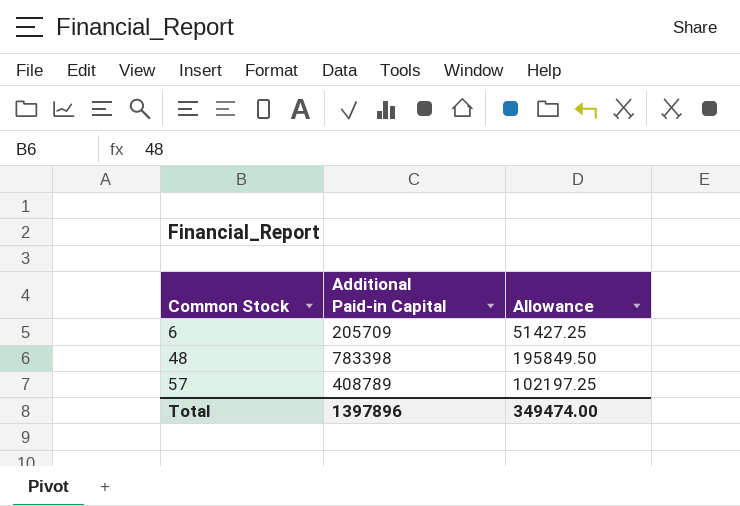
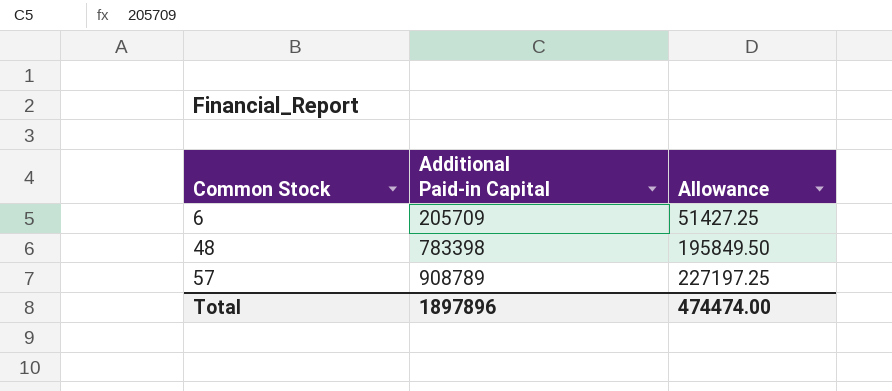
57 | Additional Paid-in Capital: 408789 -> 908789
57 | Allowance: 102197.25 -> 227197.25
Total | Additional Paid-in Capital: 1397896 -> 1897896
Total | Allowance: 349474.00 -> 474474.00

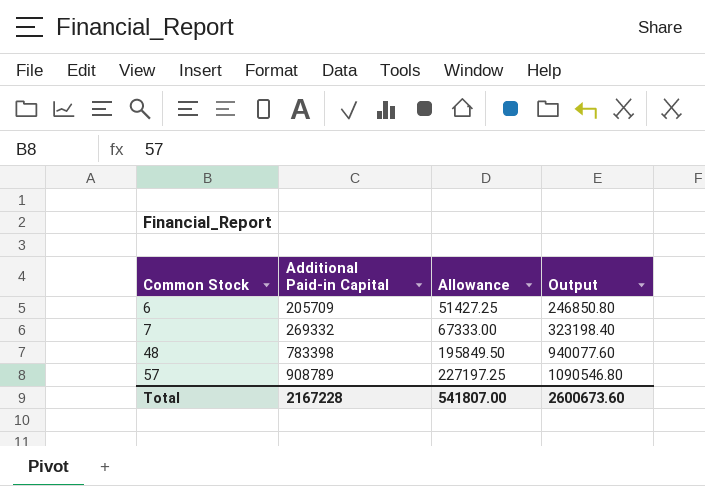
column Output | formula: none -> [Additional Paid-in Capital] * 1.2
row 7: none -> 269332 | 67333.00 | 323198.40
Total | Additional Paid-in Capital: 1897896 -> 2167228
Total | Allowance: 474474.00 -> 541807.00

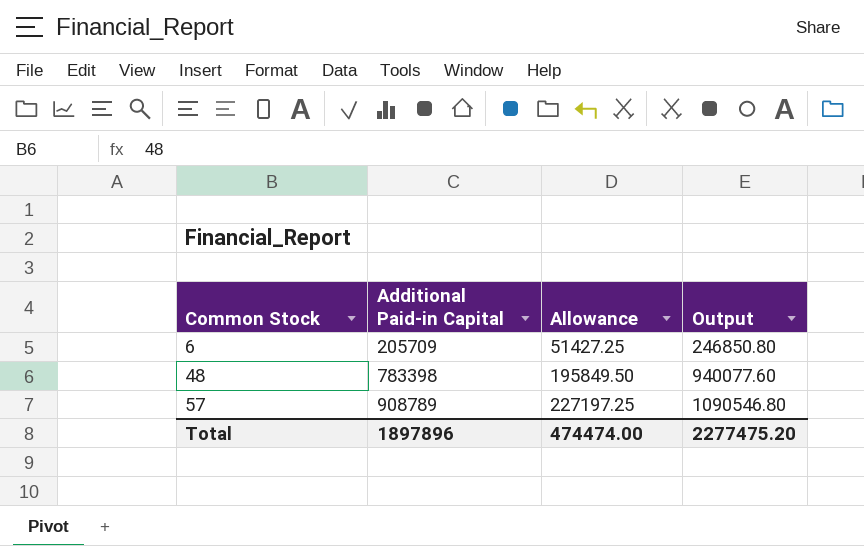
row 7: 269332 | 67333.00 | 323198.40 -> none
Total | Additional Paid-in Capital: 2167228 -> 1897896
Total | Allowance: 541807.00 -> 474474.00
Total | Output: 2600673.60 -> 2277475.20

